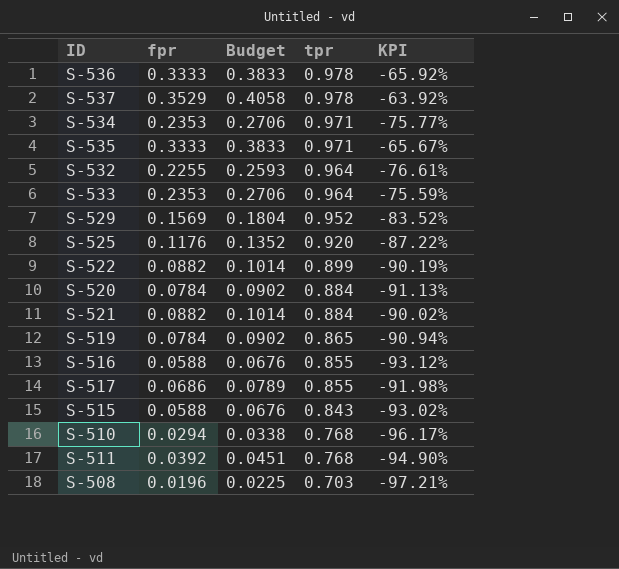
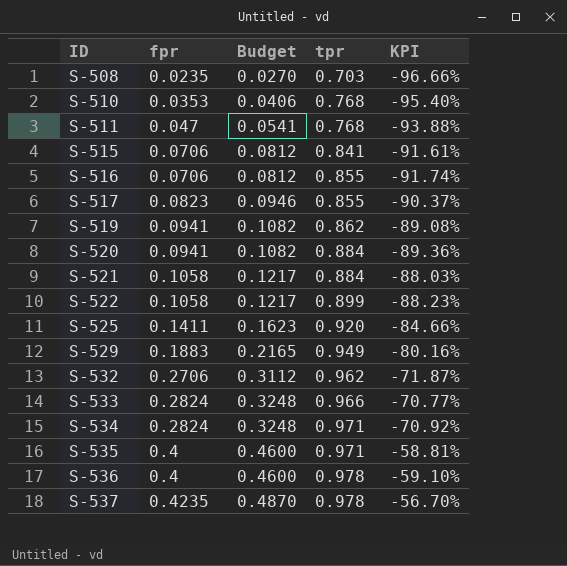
row order: tpr descending -> ID ascending
S-508 | fpr: 0.0196 -> 0.0235
S-508 | Budget: 0.0225 -> 0.0270
S-508 | KPI: -97.21% -> -96.66%
S-510 | fpr: 0.0294 -> 0.0353
S-510 | Budget: 0.0338 -> 0.0406
S-510 | KPI: -96.17% -> -95.40%
S-511 | fpr: 0.0392 -> 0.047
S-511 | Budget: 0.0451 -> 0.0541
S-511 | KPI: -94.90% -> -93.88%
S-515 | fpr: 0.0588 -> 0.0706
S-515 | Budget: 0.0676 -> 0.0812
S-515 | tpr: 0.843 -> 0.841
S-515 | KPI: -93.02% -> -91.61%
S-516 | fpr: 0.0588 -> 0.0706
S-516 | Budget: 0.0676 -> 0.0812
S-516 | KPI: -93.12% -> -91.74%
S-517 | fpr: 0.0686 -> 0.0823
S-517 | Budget: 0.0789 -> 0.0946
S-517 | KPI: -91.98% -> -90.37%
S-519 | fpr: 0.0784 -> 0.0941
S-519 | Budget: 0.0902 -> 0.1082
S-519 | tpr: 0.865 -> 0.862
S-519 | KPI: -90.94% -> -89.08%
S-520 | fpr: 0.0784 -> 0.0941
S-520 | Budget: 0.0902 -> 0.1082
S-520 | KPI: -91.13% -> -89.36%
S-521 | fpr: 0.0882 -> 0.1058
S-521 | Budget: 0.1014 -> 0.1217
S-521 | KPI: -90.02% -> -88.03%
S-522 | fpr: 0.0882 -> 0.1058
S-522 | Budget: 0.1014 -> 0.1217
S-522 | KPI: -90.19% -> -88.23%
S-525 | fpr: 0.1176 -> 0.1411
S-525 | Budget: 0.1352 -> 0.1623
S-525 | KPI: -87.22% -> -84.66%
S-529 | fpr: 0.1569 -> 0.1883
S-529 | Budget: 0.1804 -> 0.2165
S-529 | tpr: 0.952 -> 0.949
S-529 | KPI: -83.52% -> -80.16%
S-532 | fpr: 0.2255 -> 0.2706
S-532 | Budget: 0.2593 -> 0.3112
S-532 | tpr: 0.964 -> 0.962
S-532 | KPI: -76.61% -> -71.87%
S-533 | fpr: 0.2353 -> 0.2824
S-533 | Budget: 0.2706 -> 0.3248
S-533 | tpr: 0.964 -> 0.966
S-533 | KPI: -75.59% -> -70.77%
S-534 | fpr: 0.2353 -> 0.2824
S-534 | Budget: 0.2706 -> 0.3248
S-534 | KPI: -75.77% -> -70.92%
S-535 | fpr: 0.3333 -> 0.4
S-535 | Budget: 0.3833 -> 0.4600
S-535 | KPI: -65.67% -> -58.81%
S-536 | fpr: 0.3333 -> 0.4
S-536 | Budget: 0.3833 -> 0.4600
S-536 | KPI: -65.92% -> -59.10%
S-537 | fpr: 0.3529 -> 0.4235
S-537 | Budget: 0.4058 -> 0.4870
S-537 | KPI: -63.92% -> -56.70%

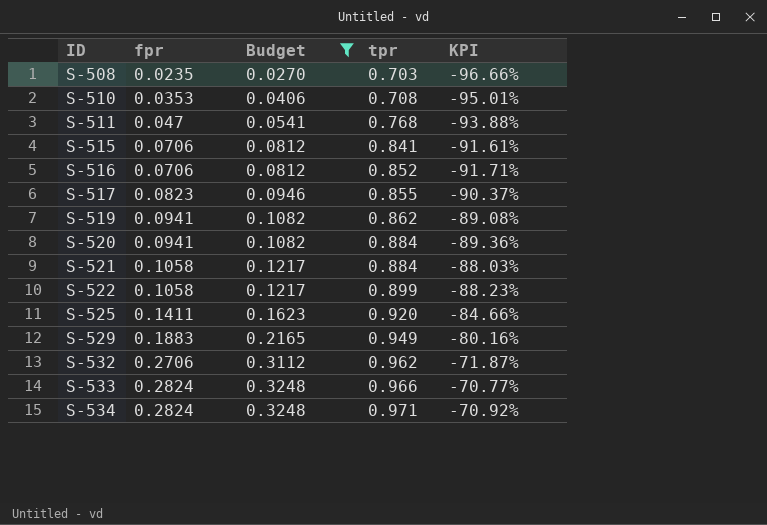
filter: none -> Budget <= 0.3248
S-510 | tpr: 0.768 -> 0.708
S-510 | KPI: -95.40% -> -95.01%
S-516 | tpr: 0.855 -> 0.852
S-516 | KPI: -91.74% -> -91.71%

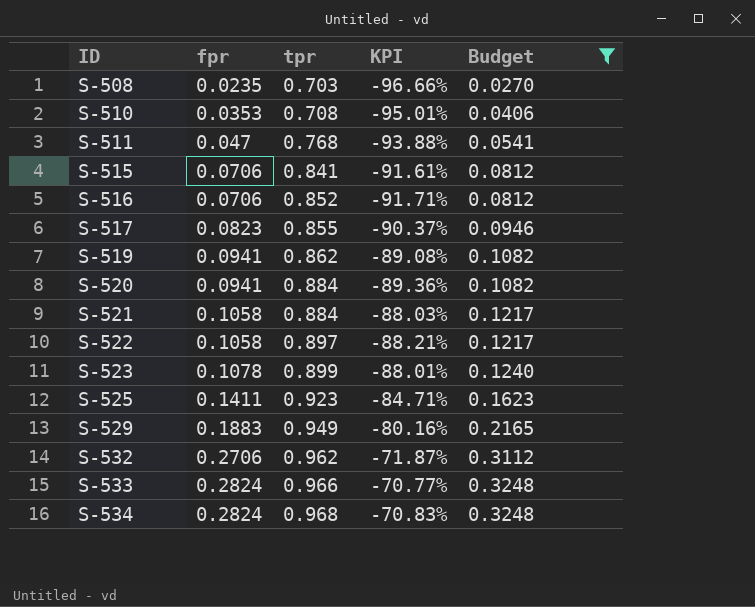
column Budget | position: 3 -> 5
S-522 | tpr: 0.899 -> 0.897
S-522 | KPI: -88.23% -> -88.21%
row S-523: none -> 0.1078 | 0.899 | -88.01% | 0.1240
S-525 | tpr: 0.920 -> 0.923
S-525 | KPI: -84.66% -> -84.71%
S-534 | tpr: 0.971 -> 0.968
S-534 | KPI: -70.92% -> -70.83%

